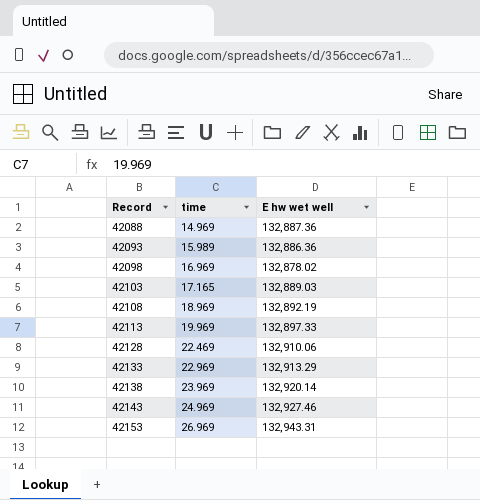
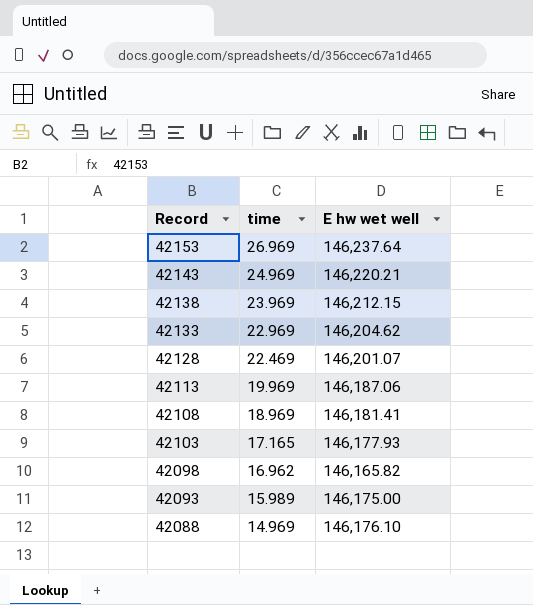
row order: Record ascending -> Record descending
42153 | E hw wet well: 132,943.31 -> 146,237.64
42143 | E hw wet well: 132,927.46 -> 146,220.21
42138 | E hw wet well: 132,920.14 -> 146,212.15
42133 | E hw wet well: 132,913.29 -> 146,204.62
42128 | E hw wet well: 132,910.06 -> 146,201.07
42113 | E hw wet well: 132,897.33 -> 146,187.06
42108 | E hw wet well: 132,892.19 -> 146,181.41
42103 | E hw wet well: 132,889.03 -> 146,177.93
42098 | time: 16.969 -> 16.962
42098 | E hw wet well: 132,878.02 -> 146,165.82
42093 | E hw wet well: 132,886.36 -> 146,175.00
42088 | E hw wet well: 132,887.36 -> 146,176.10

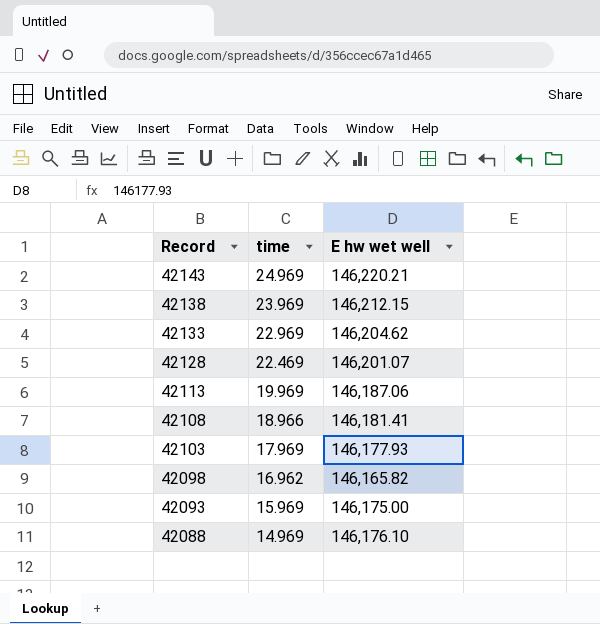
row 42153: 26.969 | 146,237.64 -> none
42108 | time: 18.969 -> 18.966
42103 | time: 17.165 -> 17.969
42093 | time: 15.989 -> 15.969

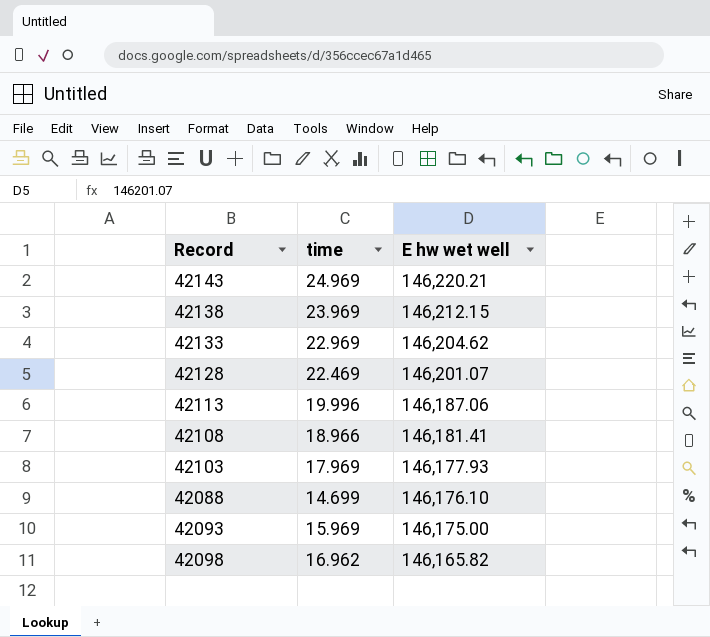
row order: Record descending -> E hw wet well descending
42113 | time: 19.969 -> 19.996
42088 | time: 14.969 -> 14.699

